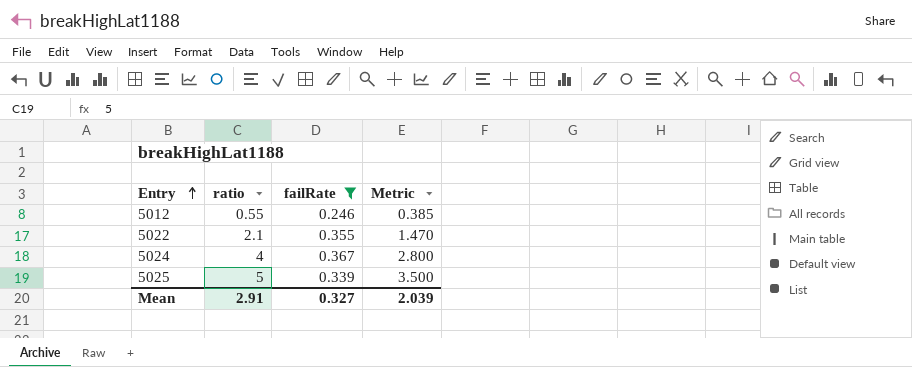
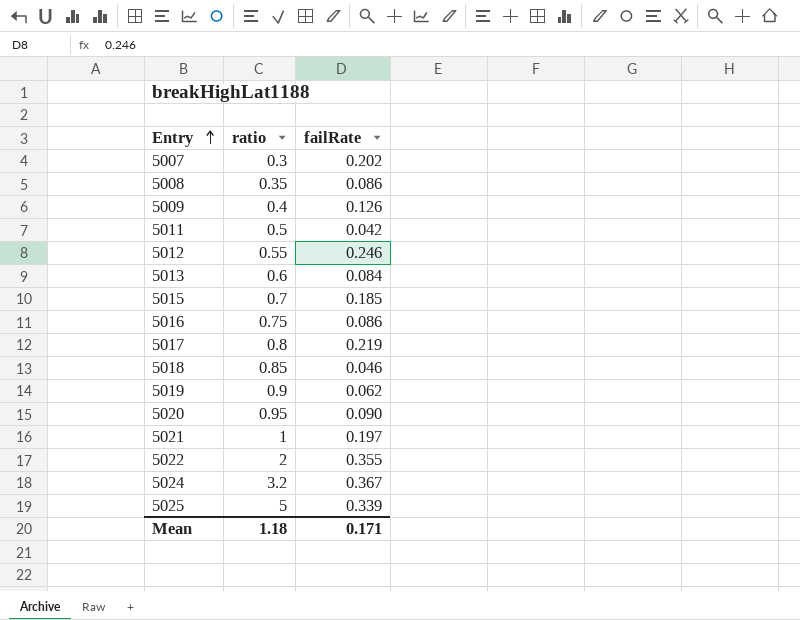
filter: failRate >= 0.246 -> none
column Metric | formula: [ratio] * 0.7 -> none
5022 | ratio: 2.1 -> 2
5024 | ratio: 4 -> 3.2
Mean | ratio: 2.91 -> 1.18
Mean | failRate: 0.327 -> 0.171

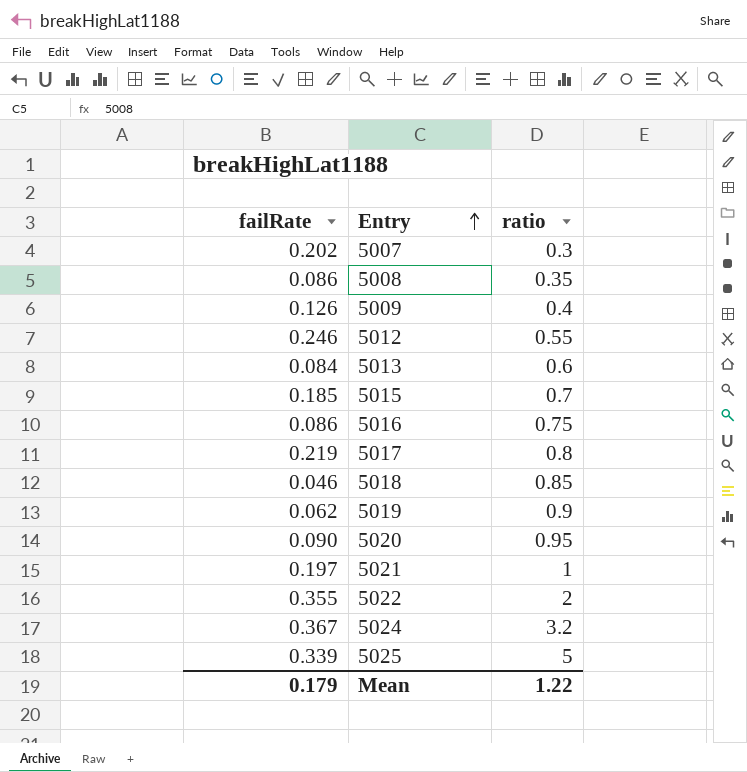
column failRate | position: 3 -> 1
row 5011: 0.5 | 0.042 -> none
Mean | failRate: 0.171 -> 0.179
Mean | ratio: 1.18 -> 1.22

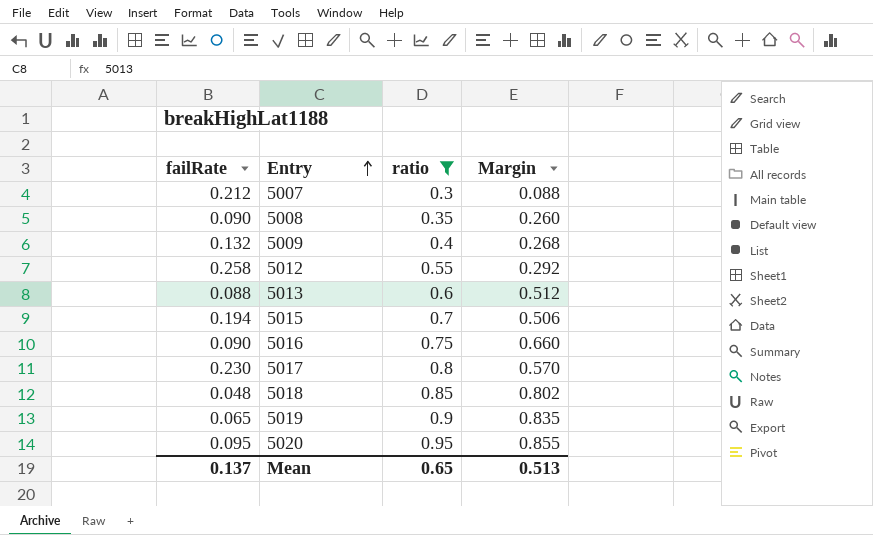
filter: none -> ratio <= 0.95
column Margin | formula: none -> [ratio] - [failRate]
5007 | failRate: 0.202 -> 0.212
5008 | failRate: 0.086 -> 0.090
5009 | failRate: 0.126 -> 0.132
5012 | failRate: 0.246 -> 0.258
5013 | failRate: 0.084 -> 0.088
5015 | failRate: 0.185 -> 0.194
5016 | failRate: 0.086 -> 0.090
5017 | failRate: 0.219 -> 0.230
5018 | failRate: 0.046 -> 0.048
5019 | failRate: 0.062 -> 0.065
5020 | failRate: 0.090 -> 0.095
Mean | failRate: 0.179 -> 0.137
Mean | ratio: 1.22 -> 0.65

